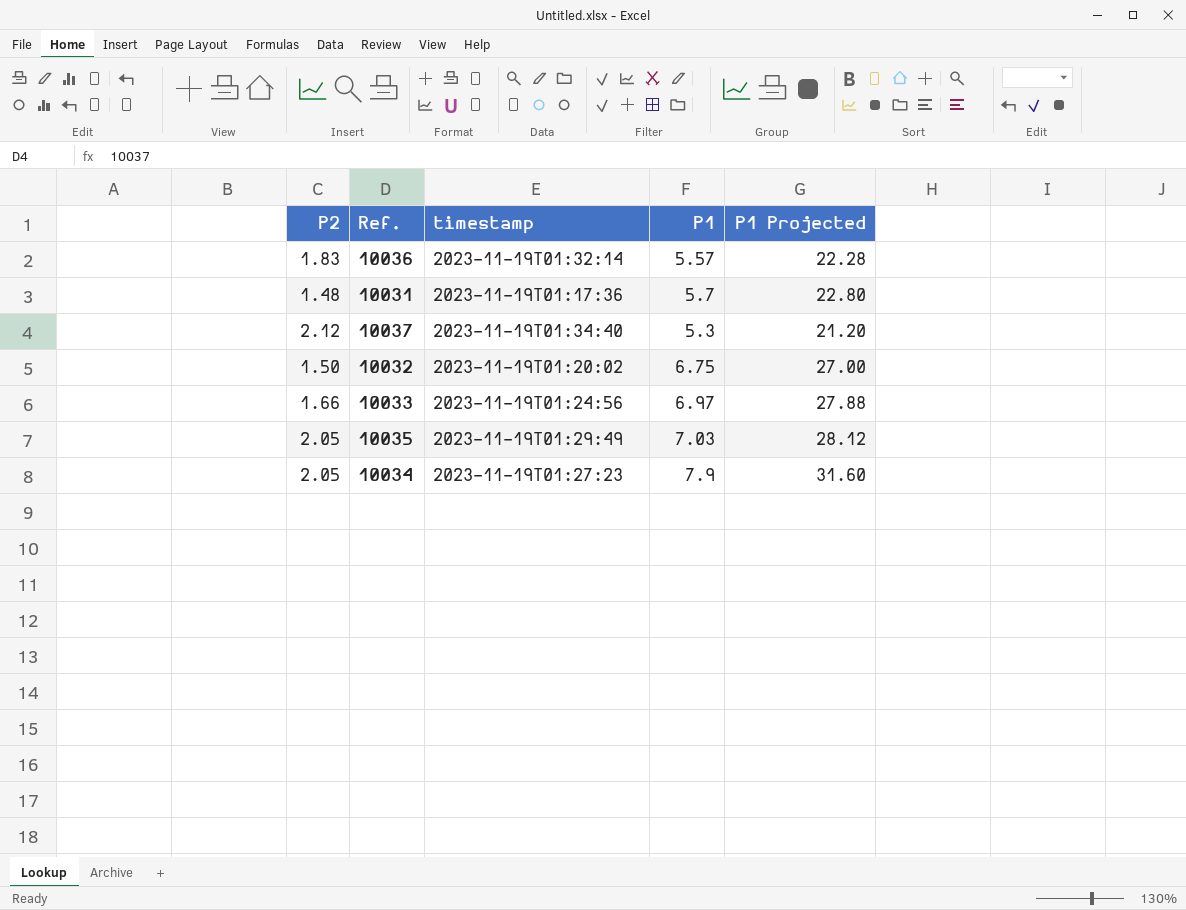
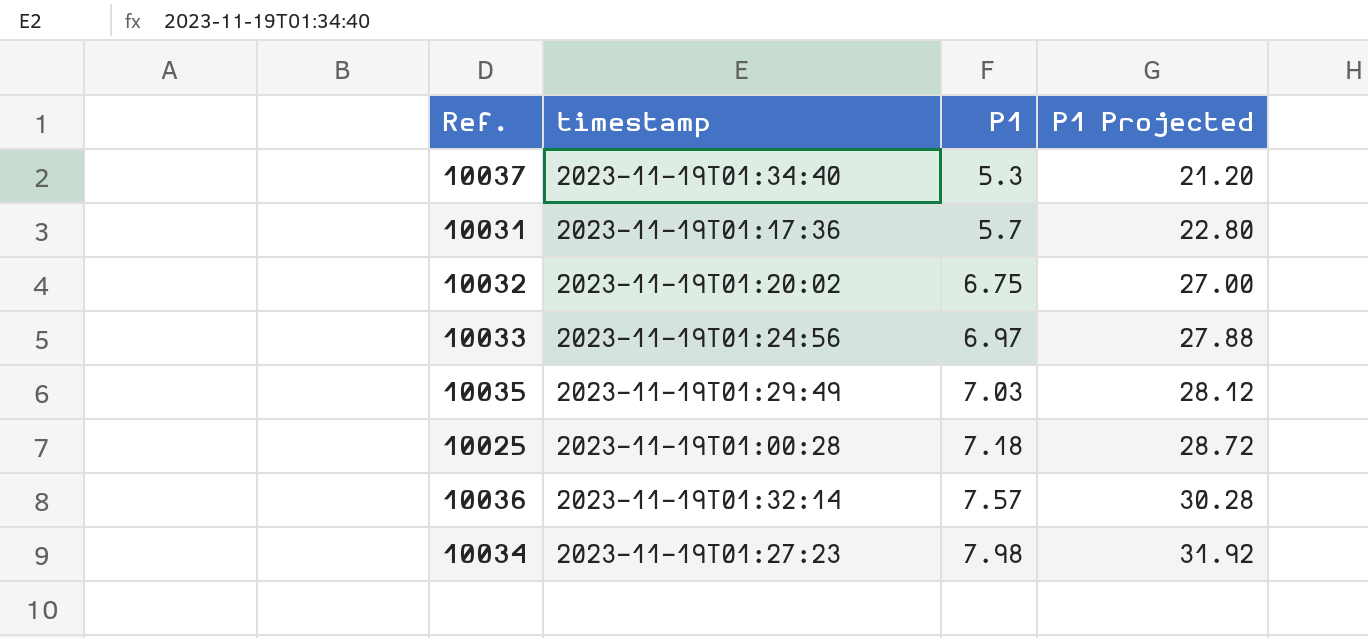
row order: none -> P1 ascending
column P2 | position: 1 -> none
row 10025: none -> 2023-11-19T01:00:28 | 7.18 | 28.72
10036 | P1: 5.57 -> 7.57
10036 | P1 Projected: 22.28 -> 30.28
10034 | P1: 7.9 -> 7.98
10034 | P1 Projected: 31.60 -> 31.92

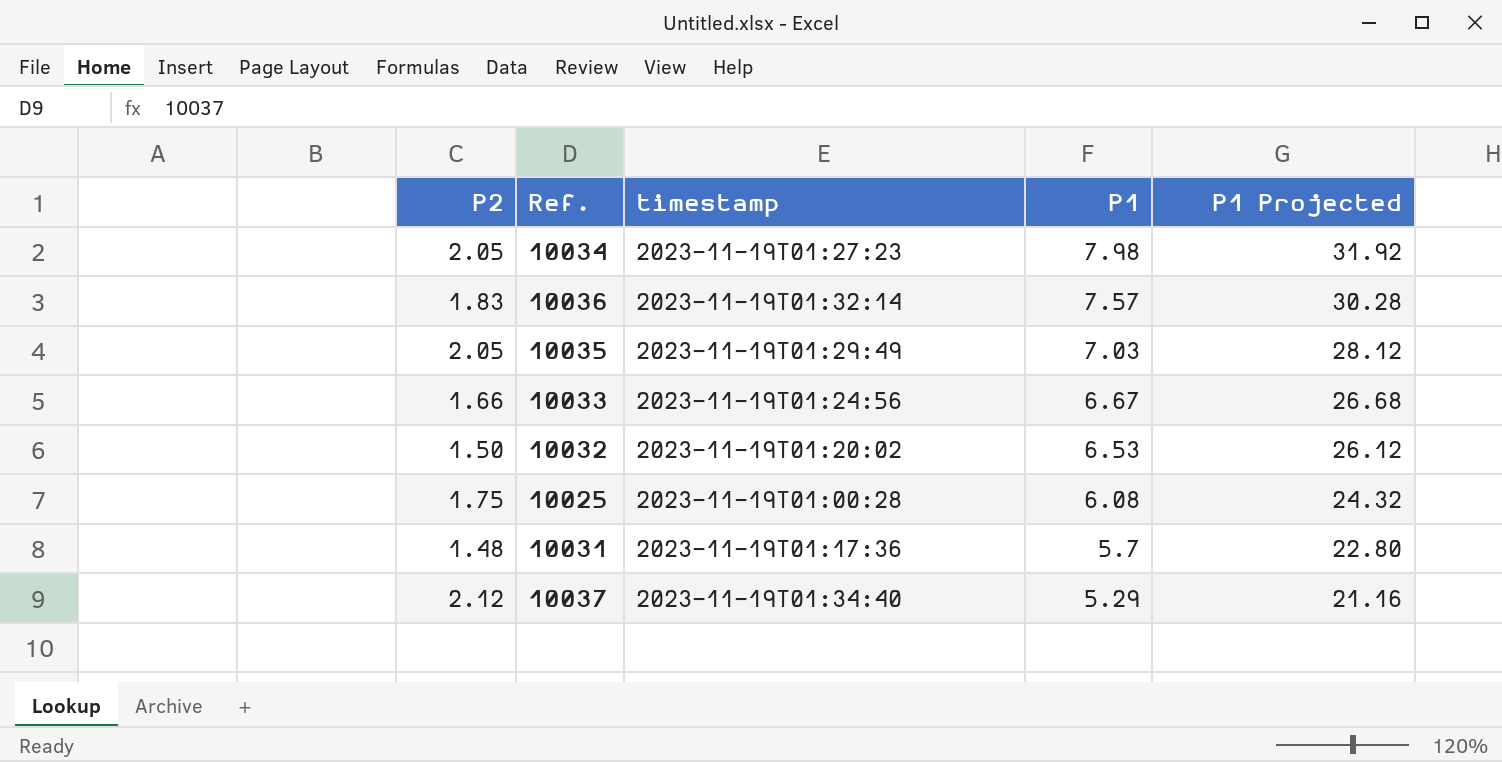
row order: P1 ascending -> P1 descending
column P2 | position: none -> 1
10033 | P1: 6.97 -> 6.67
10033 | P1 Projected: 27.88 -> 26.68
10032 | P1: 6.75 -> 6.53
10032 | P1 Projected: 27.00 -> 26.12
10025 | P1: 7.18 -> 6.08
10025 | P1 Projected: 28.72 -> 24.32
10037 | P1: 5.3 -> 5.29
10037 | P1 Projected: 21.20 -> 21.16

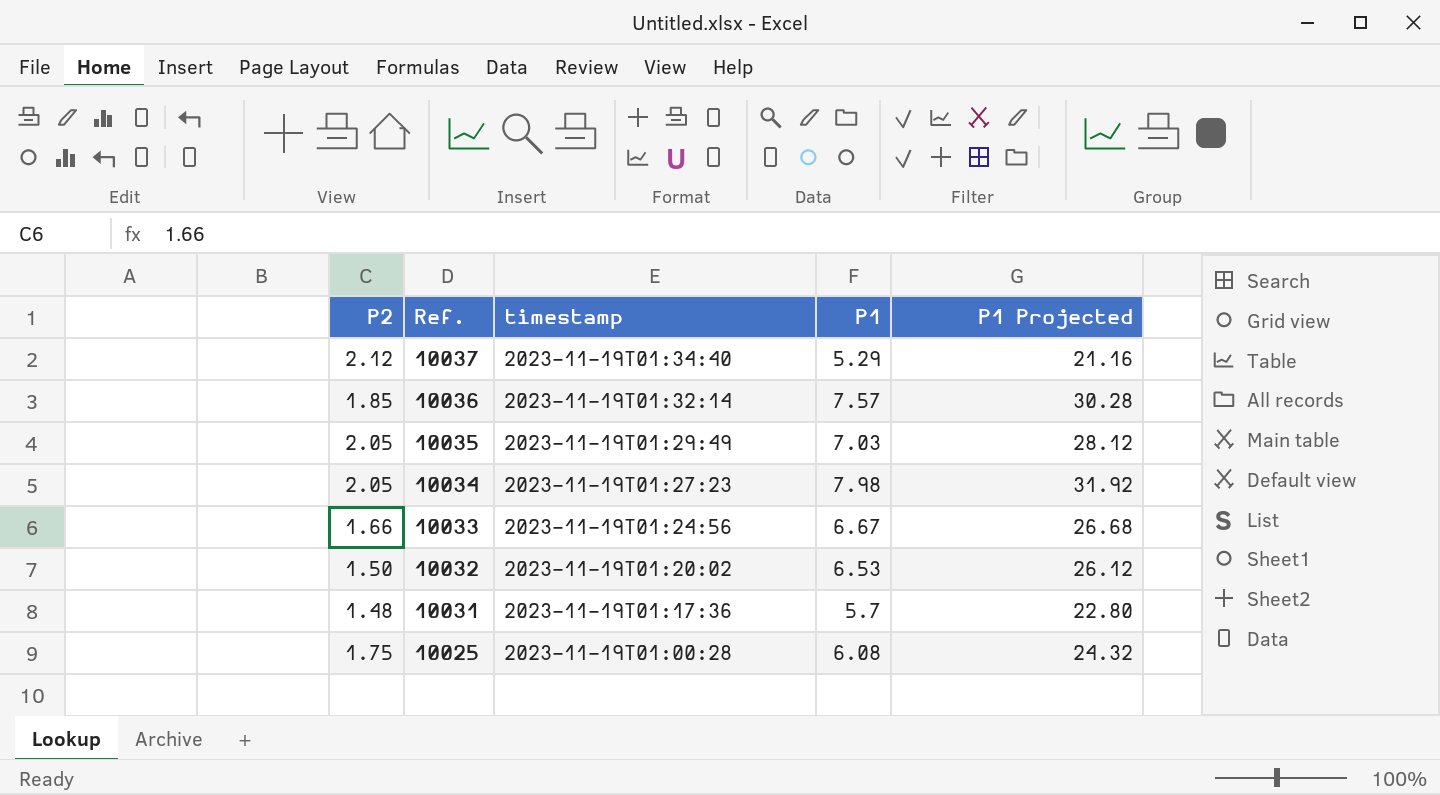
row order: P1 descending -> Ref. descending
10036 | P2: 1.83 -> 1.85

